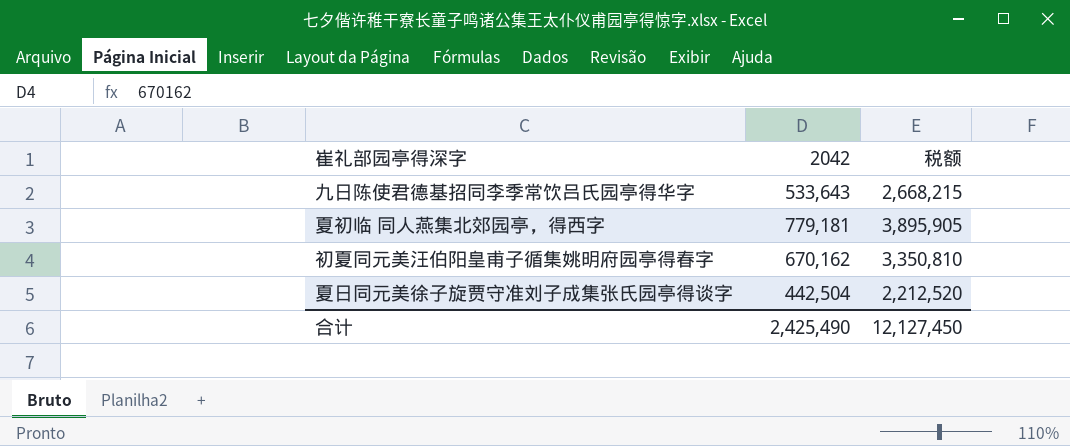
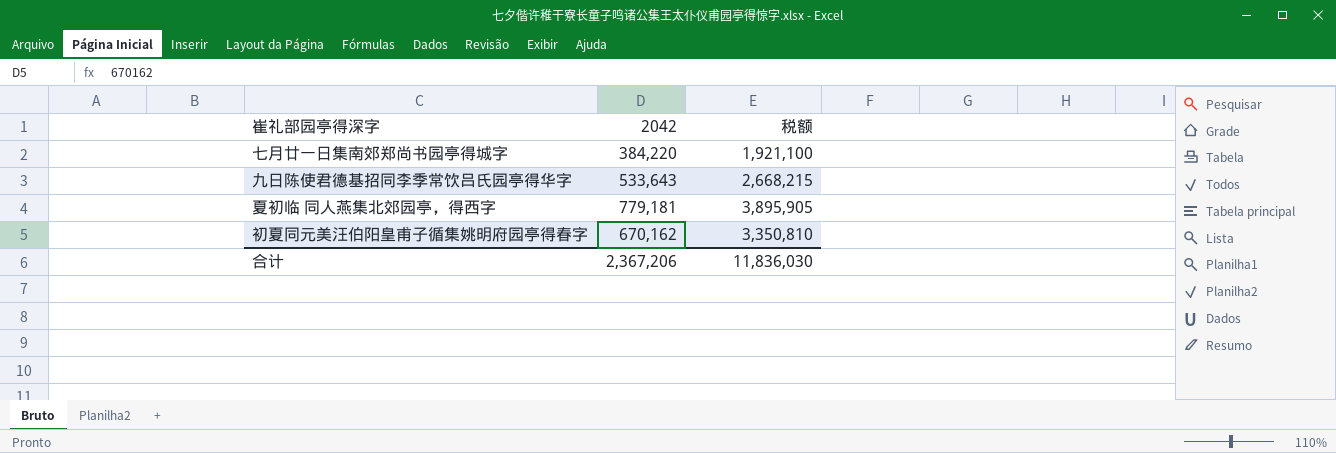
row 夏日同元美徐子旋贾守准刘子成集张氏园亭得谈字: 442,504 | 2,212,520 -> none
row 七月廿一日集南郊郑尚书园亭得城字: none -> 384,220 | 1,921,100
合计 | 2042: 2,425,490 -> 2,367,206
合计 | 税额: 12,127,450 -> 11,836,030

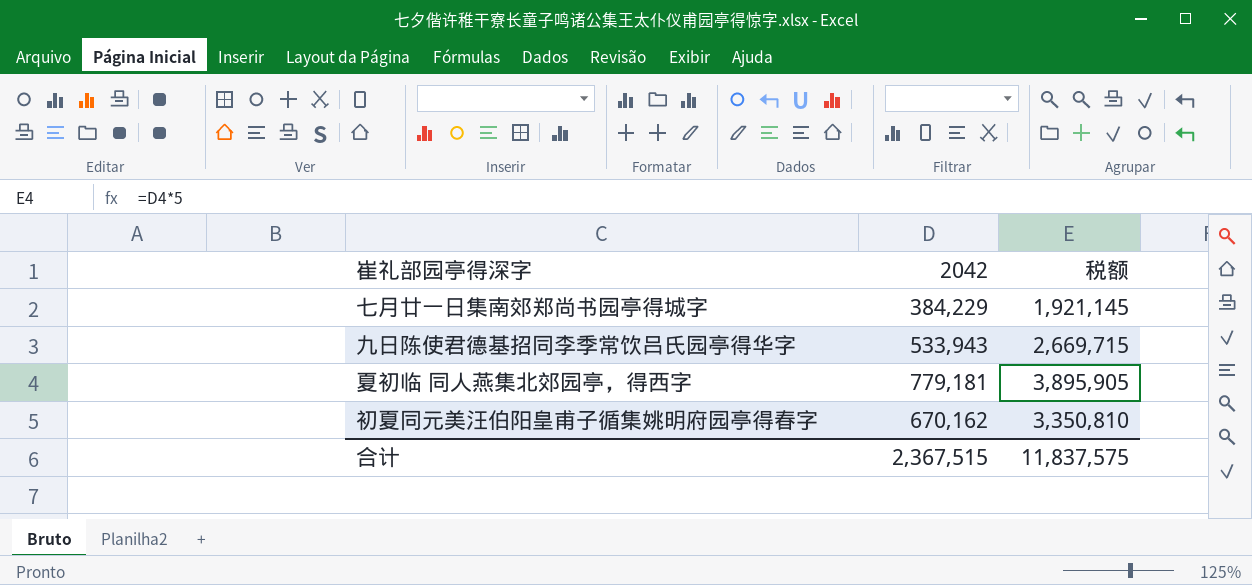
七月廿一日集南郊郑尚书园亭得城字 | 2042: 384,220 -> 384,229
七月廿一日集南郊郑尚书园亭得城字 | 税额: 1,921,100 -> 1,921,145
九日陈使君德基招同李季常饮吕氏园亭得华字 | 2042: 533,643 -> 533,943
九日陈使君德基招同李季常饮吕氏园亭得华字 | 税额: 2,668,215 -> 2,669,715
合计 | 2042: 2,367,206 -> 2,367,515
合计 | 税额: 11,836,030 -> 11,837,575

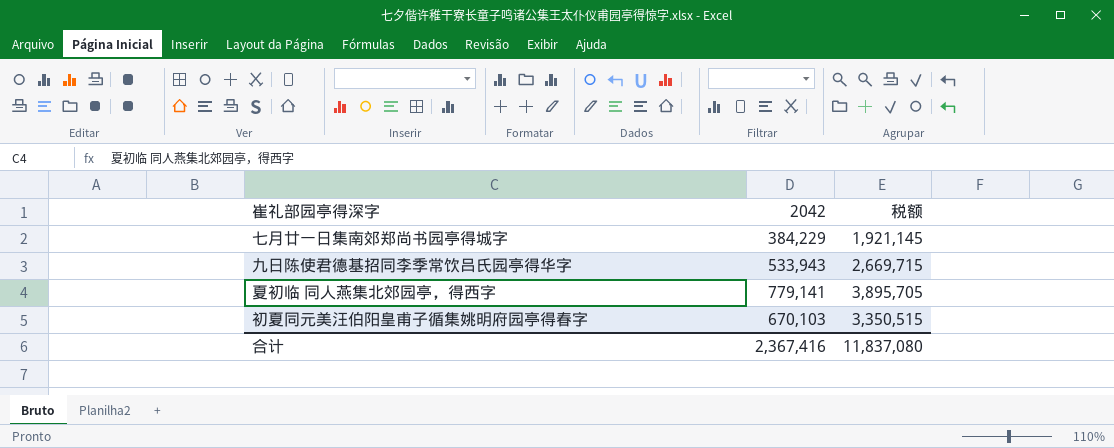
夏初临 同人燕集北郊园亭，得西字 | 2042: 779,181 -> 779,141
夏初临 同人燕集北郊园亭，得西字 | 税额: 3,895,905 -> 3,895,705
初夏同元美汪伯阳皇甫子循集姚明府园亭得春字 | 2042: 670,162 -> 670,103
初夏同元美汪伯阳皇甫子循集姚明府园亭得春字 | 税额: 3,350,810 -> 3,350,515
合计 | 2042: 2,367,515 -> 2,367,416
合计 | 税额: 11,837,575 -> 11,837,080

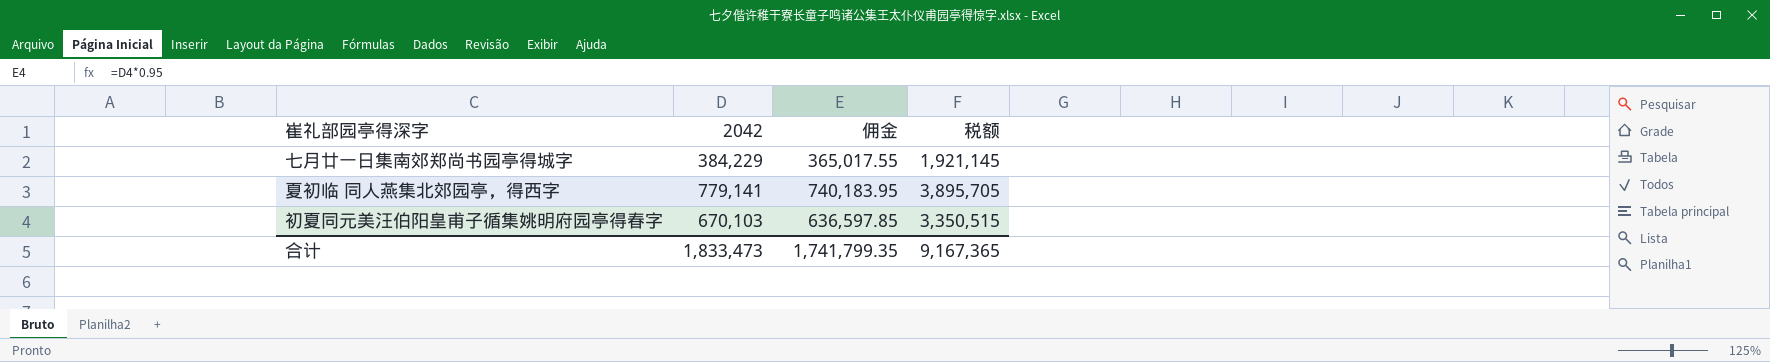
column 佣金 | formula: none -> [2042] * 0.95
row 九日陈使君德基招同李季常饮吕氏园亭得华字: 533,943 | 2,669,715 -> none
合计 | 2042: 2,367,416 -> 1,833,473
合计 | 税额: 11,837,080 -> 9,167,365

